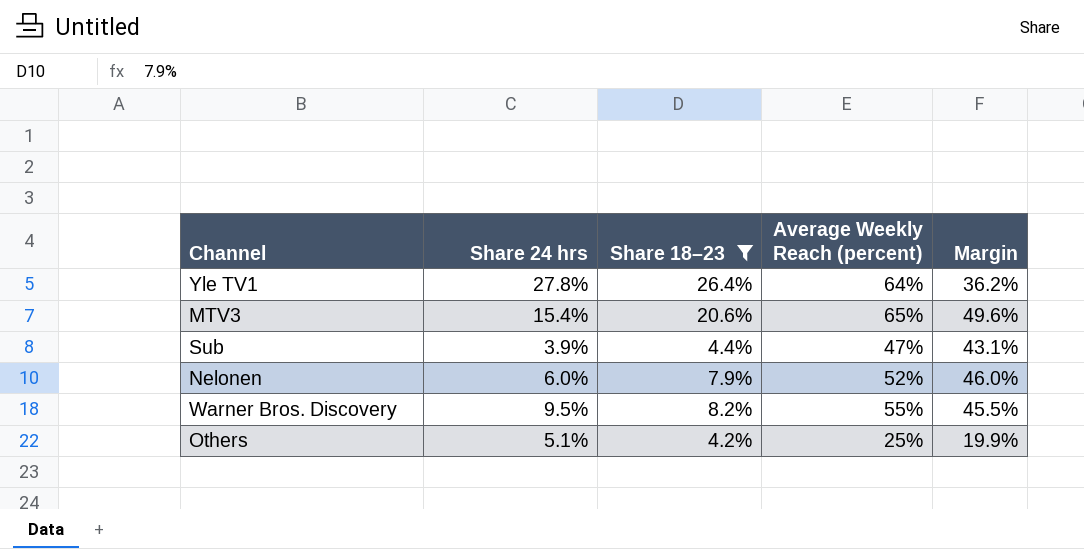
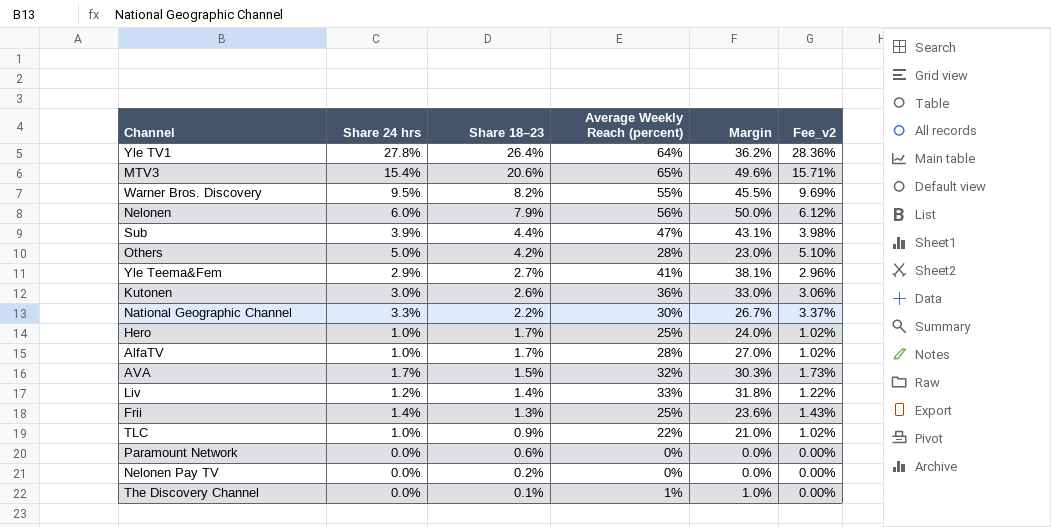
filter: Share 18–23 >= 4.2% -> none
row order: none -> Share 18–23 descending
column Fee_v2 | formula: none -> [Share 24 hrs] * 1.02
Nelonen | Average Weekly Reach (percent): 52% -> 56%
Nelonen | Margin: 46.0% -> 50.0%
Others | Share 24 hrs: 5.1% -> 5.0%
Others | Average Weekly Reach (percent): 25% -> 28%
Others | Margin: 19.9% -> 23.0%

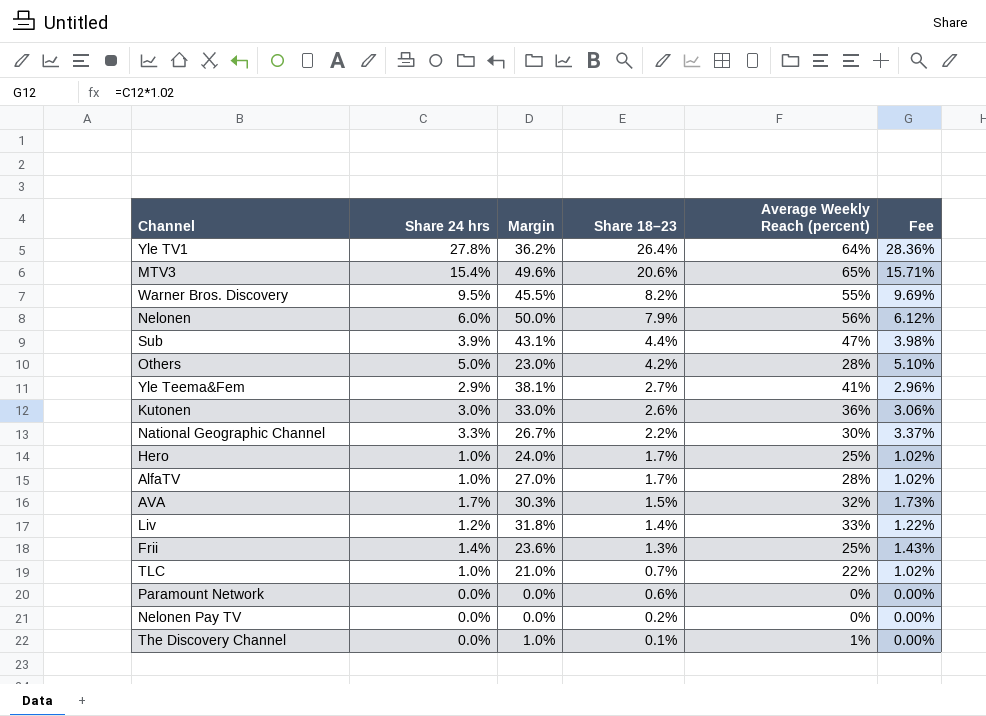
column Margin | position: 5 -> 3
column name: Fee_v2 -> Fee
TLC | Share 18–23: 0.9% -> 0.7%

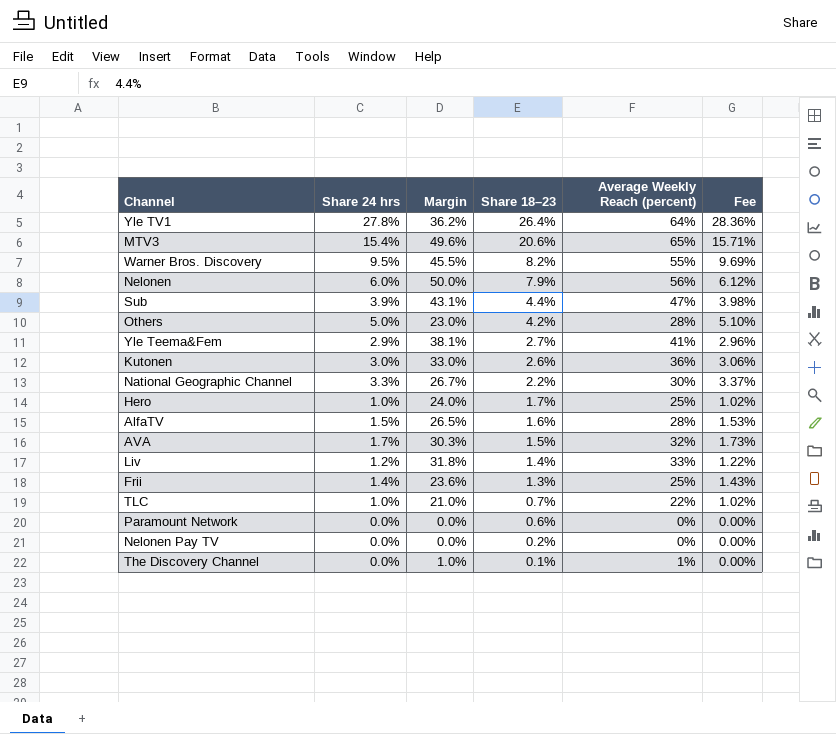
AlfaTV | Share 24 hrs: 1.0% -> 1.5%
AlfaTV | Margin: 27.0% -> 26.5%
AlfaTV | Share 18–23: 1.7% -> 1.6%
AlfaTV | Fee: 1.02% -> 1.53%

